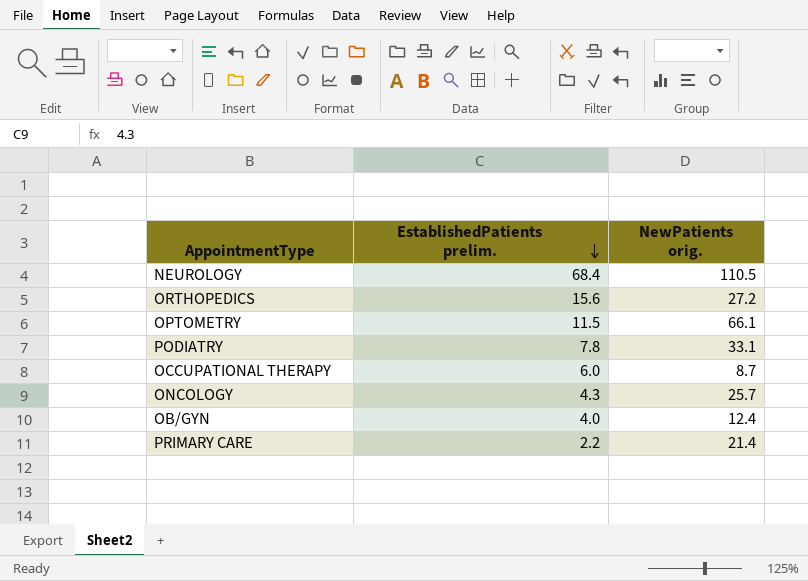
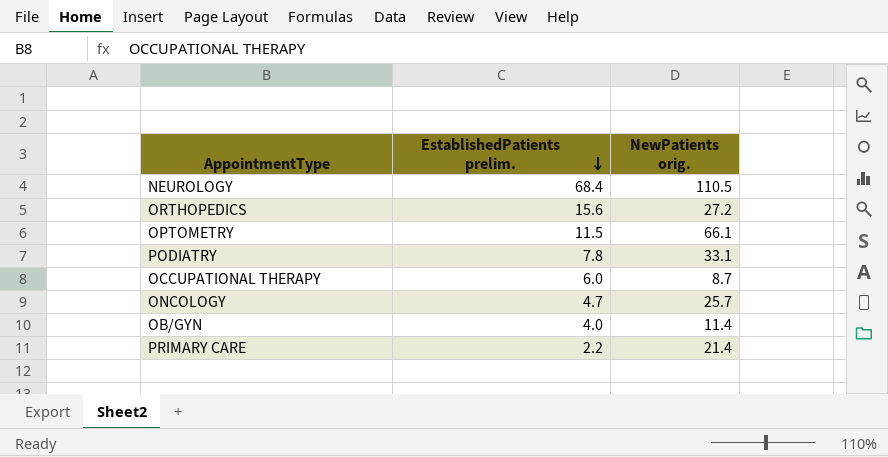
ONCOLOGY | EstablishedPatients prelim.: 4.3 -> 4.7
OB/GYN | NewPatients orig.: 12.4 -> 11.4

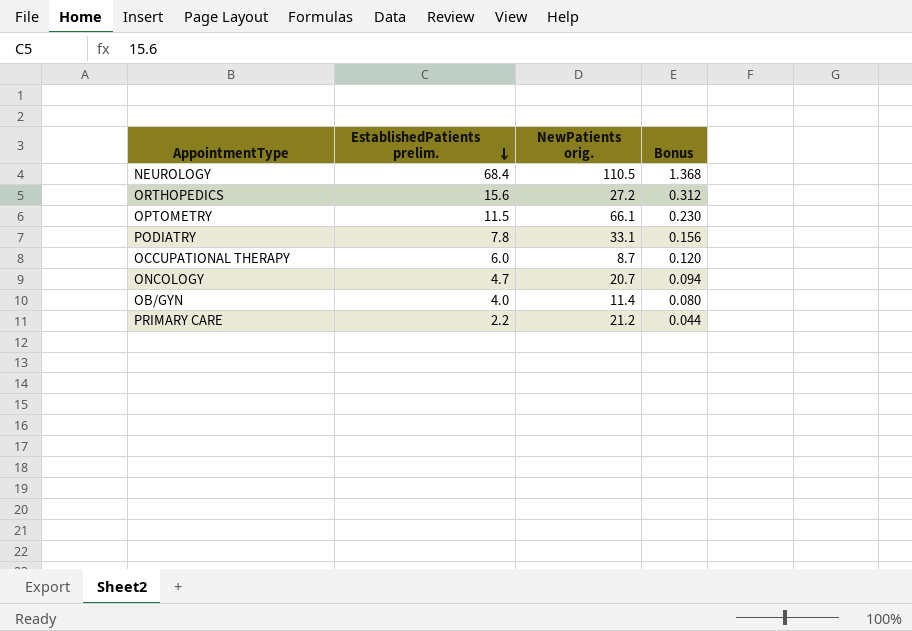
column Bonus | formula: none -> [EstablishedPatients prelim.] * 0.02
ONCOLOGY | NewPatients orig.: 25.7 -> 20.7
PRIMARY CARE | NewPatients orig.: 21.4 -> 21.2

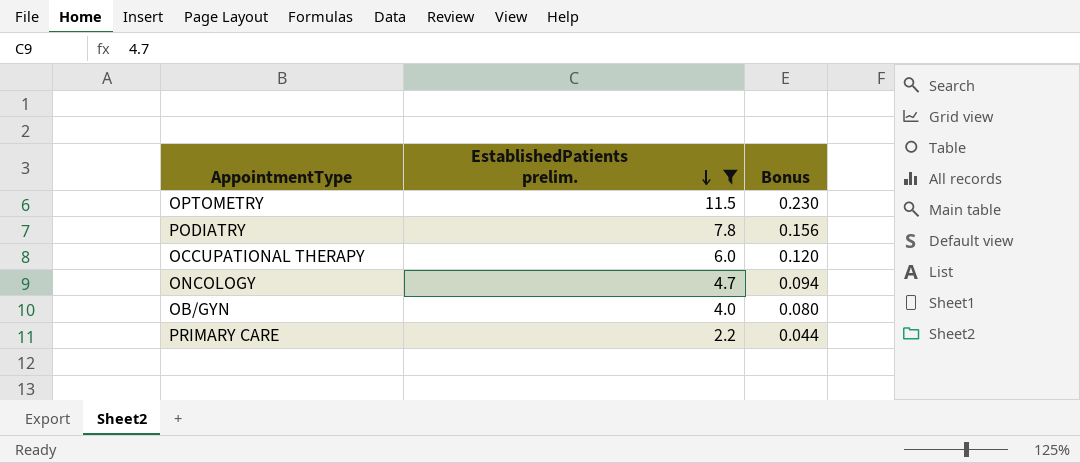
filter: none -> EstablishedPatients prelim. <= 11.5
column NewPatients orig. | position: 3 -> none

